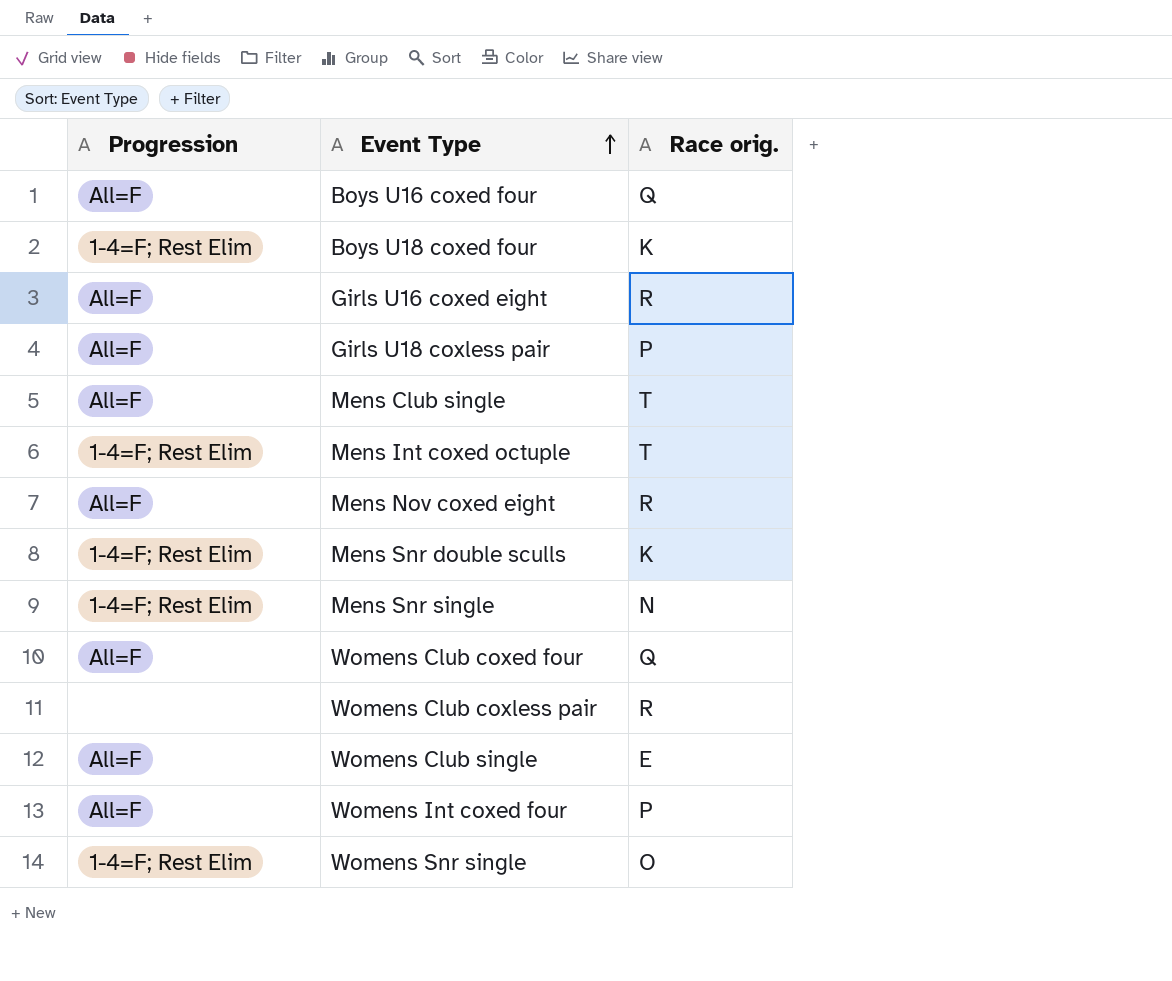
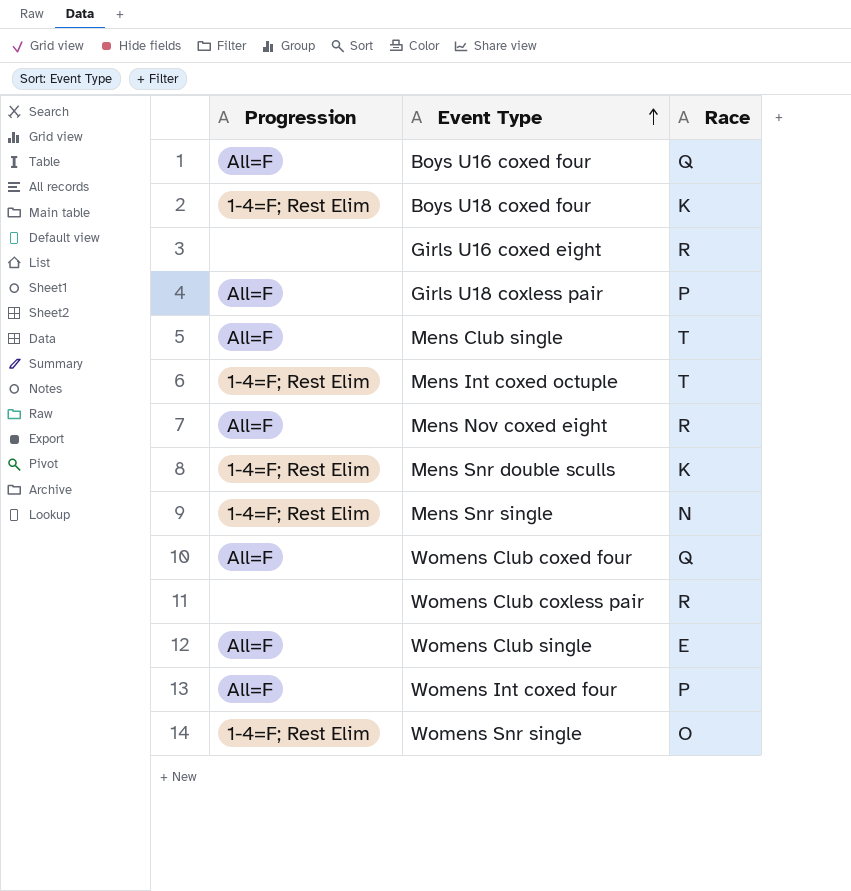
column name: Race orig. -> Race
Girls U16 coxed eight | Progression: All=F -> none

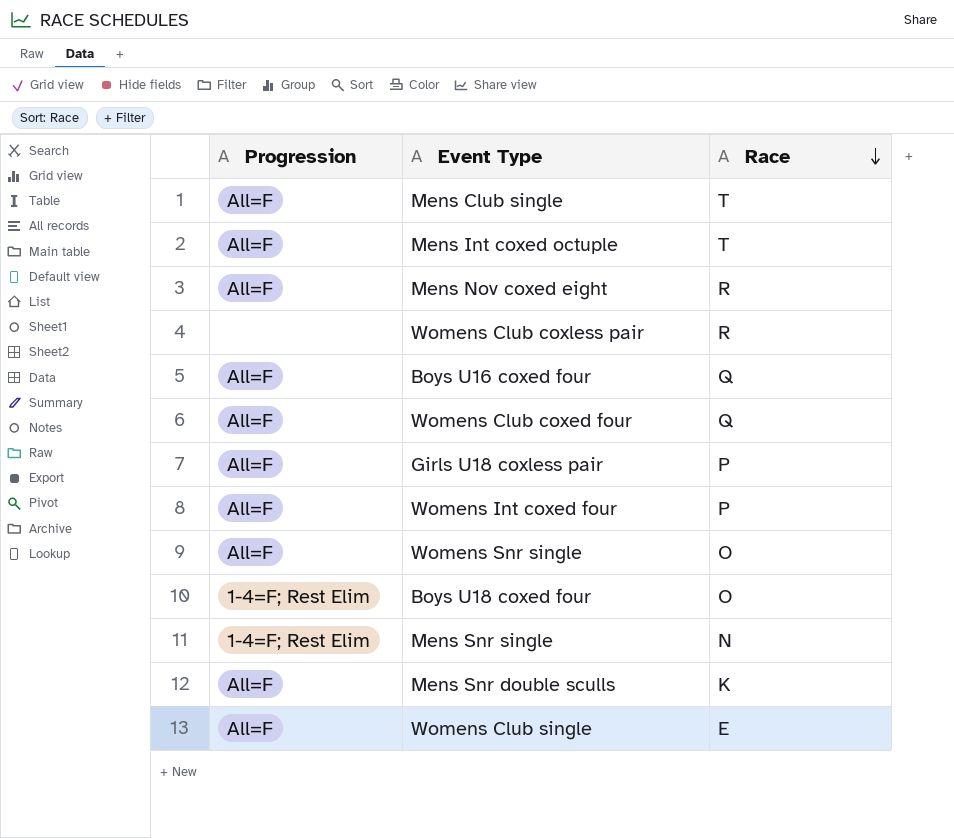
row order: Event Type ascending -> Race descending
row Girls U16 coxed eight: none | R -> none
Mens Int coxed octuple | Progression: 1-4=F; Rest Elim -> All=F
Womens Snr single | Progression: 1-4=F; Rest Elim -> All=F
Boys U18 coxed four | Race: K -> O
Mens Snr double sculls | Progression: 1-4=F; Rest Elim -> All=F

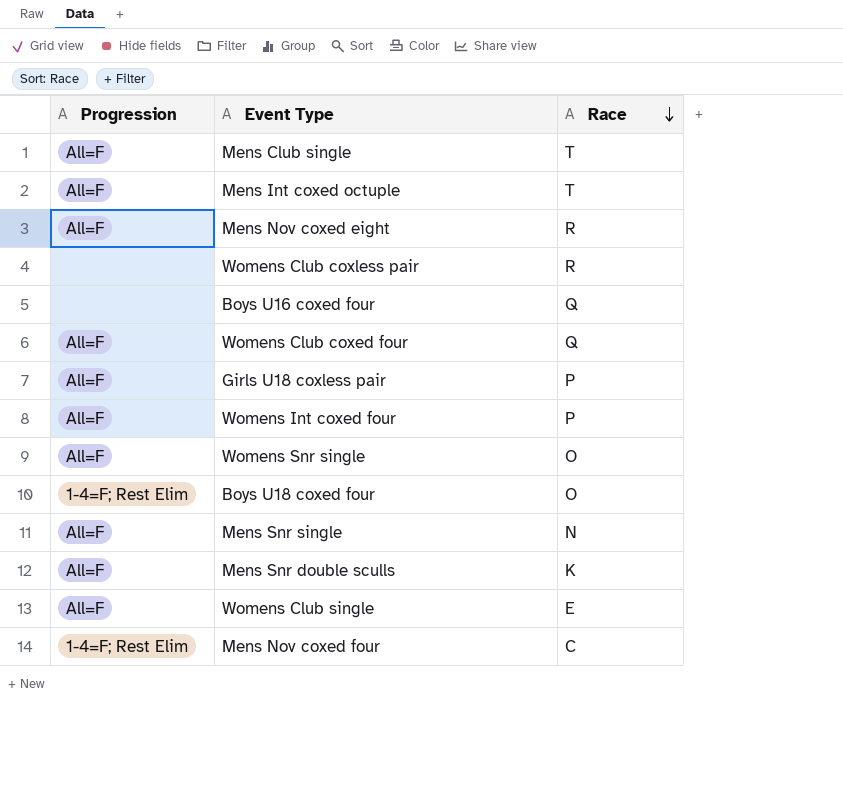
Boys U16 coxed four | Progression: All=F -> none
Mens Snr single | Progression: 1-4=F; Rest Elim -> All=F
row Mens Nov coxed four: none -> 1-4=F; Rest Elim | C

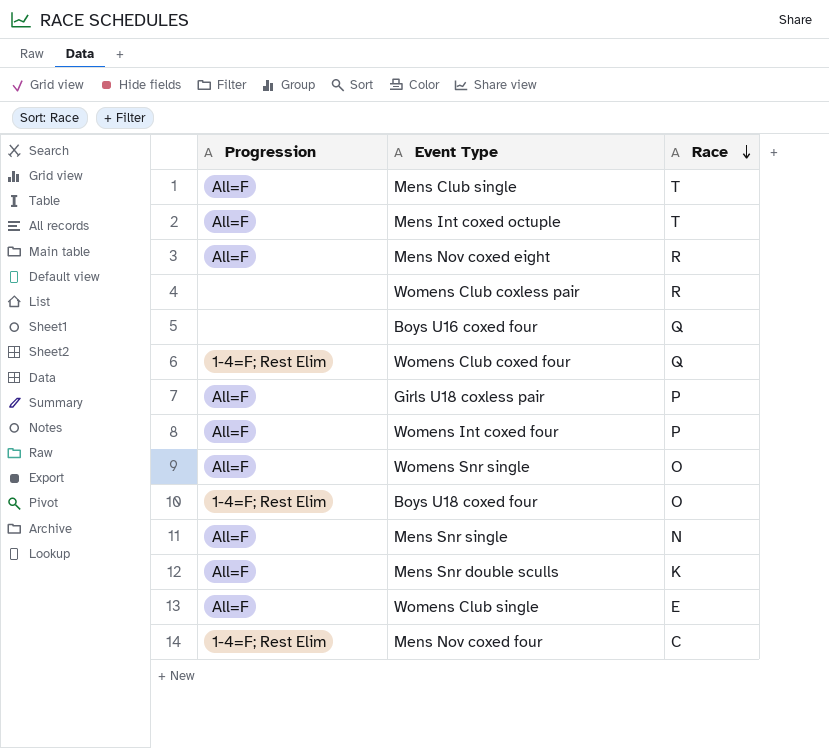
Womens Club coxed four | Progression: All=F -> 1-4=F; Rest Elim

